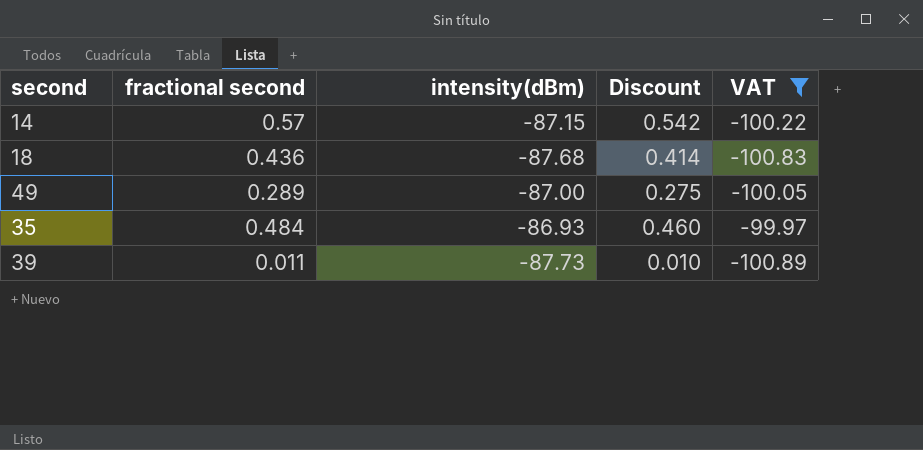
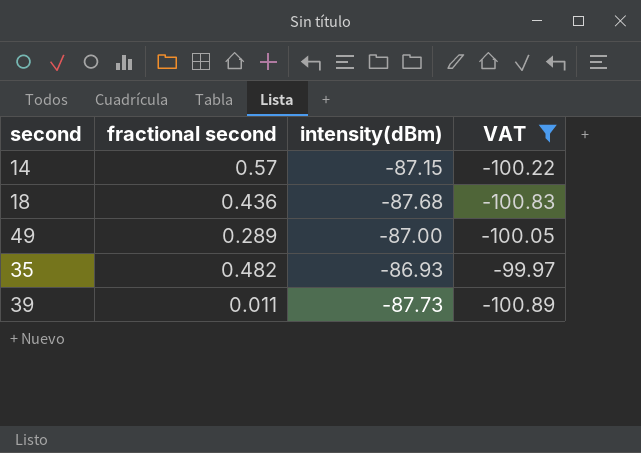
column Discount | formula: [fractional second] * 0.95 -> none
35 | fractional second: 0.484 -> 0.482

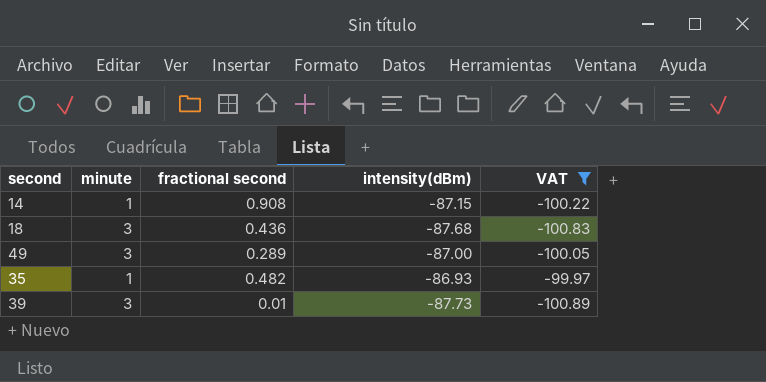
column minute | position: none -> 2
14 | fractional second: 0.57 -> 0.908
39 | fractional second: 0.011 -> 0.01

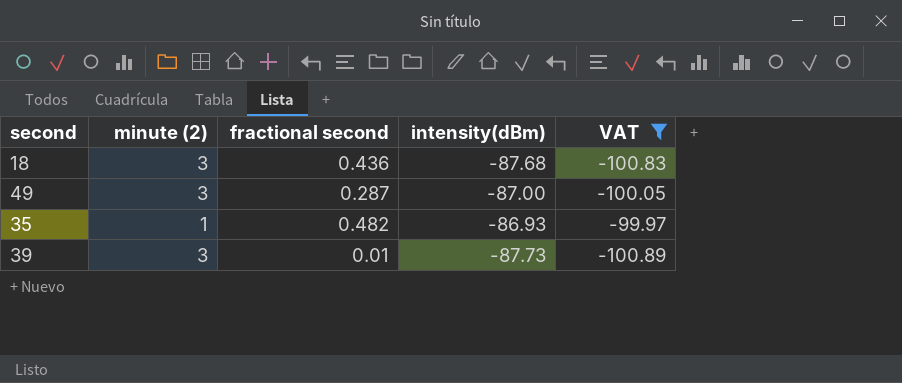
column name: minute -> minute (2)
row 14: 1 | 0.908 | -87.15 | -100.22 -> none
49 | fractional second: 0.289 -> 0.287

